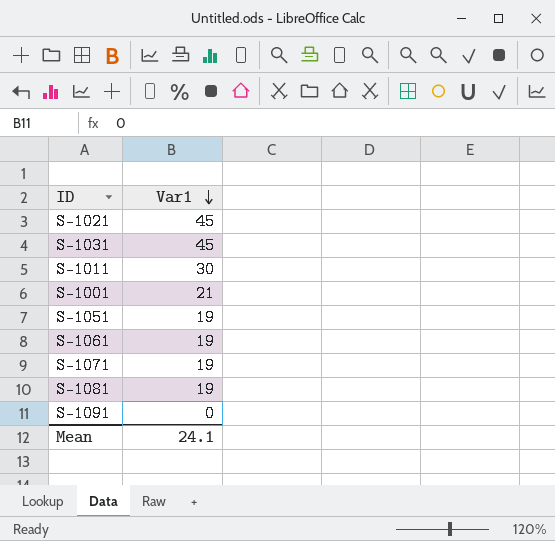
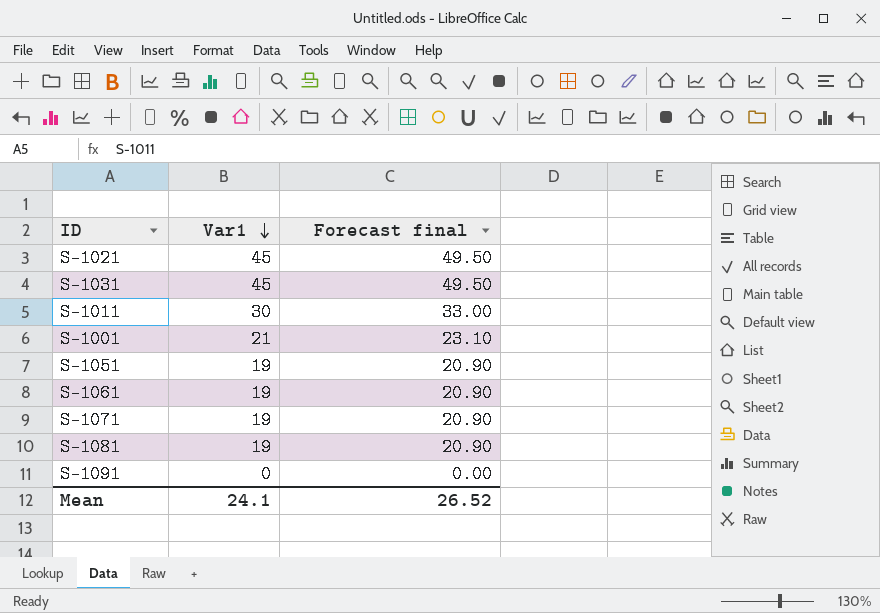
column Forecast final | formula: none -> [Var1] * 1.1

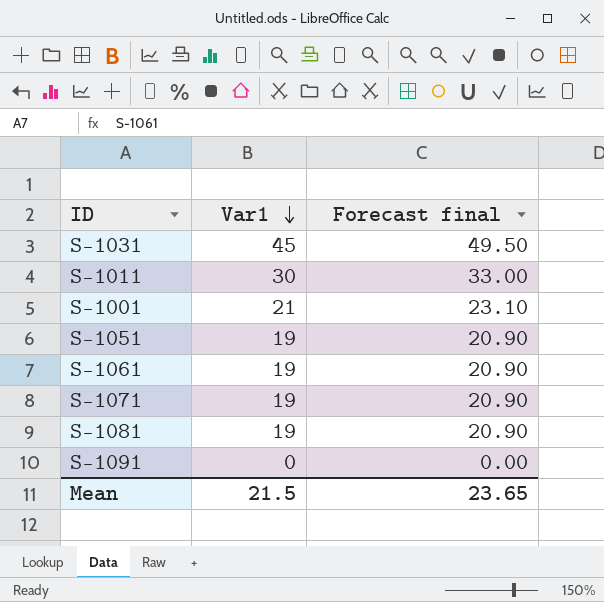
row S-1021: 45 | 49.50 -> none
Mean | Var1: 24.1 -> 21.5
Mean | Forecast final: 26.52 -> 23.65

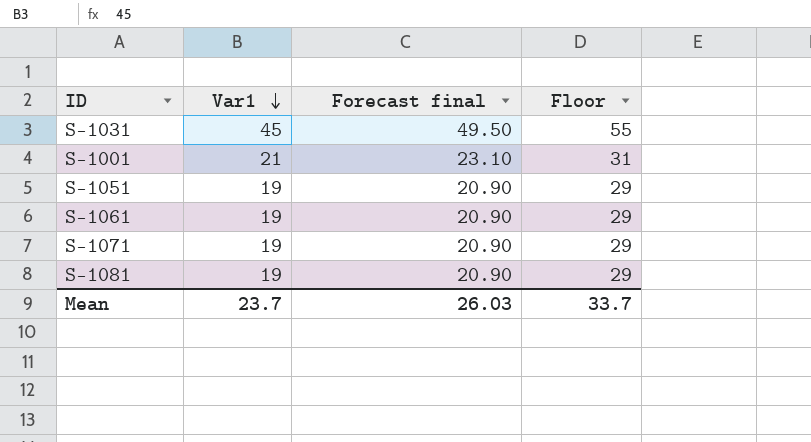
column Floor | formula: none -> [Var1] + 10
row S-1011: 30 | 33.00 -> none
row S-1091: 0 | 0.00 -> none
Mean | Var1: 21.5 -> 23.7
Mean | Forecast final: 23.65 -> 26.03

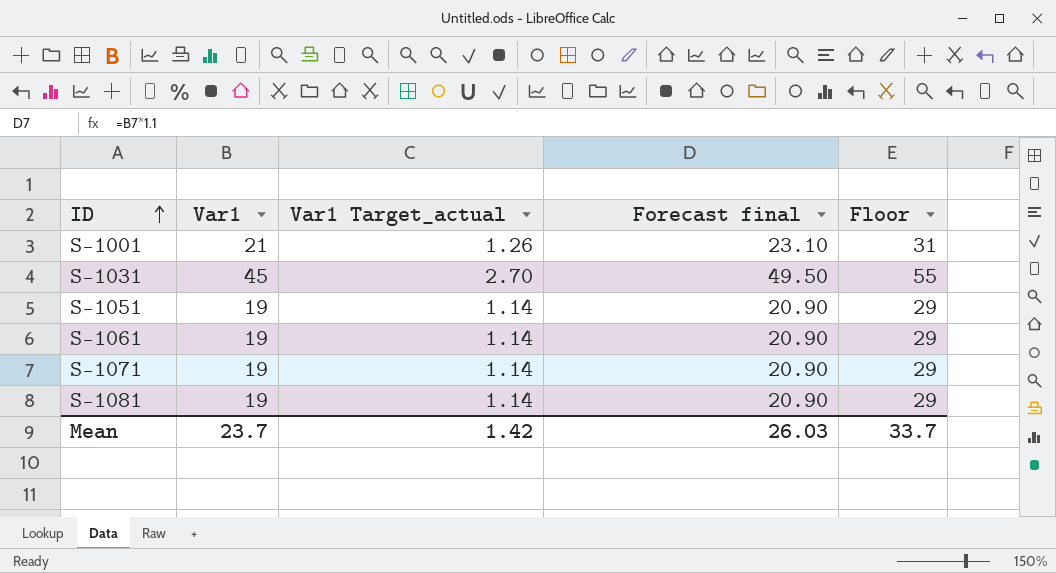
row order: Var1 descending -> ID ascending
column Var1 Target_actual | formula: none -> [Var1] * 0.06

